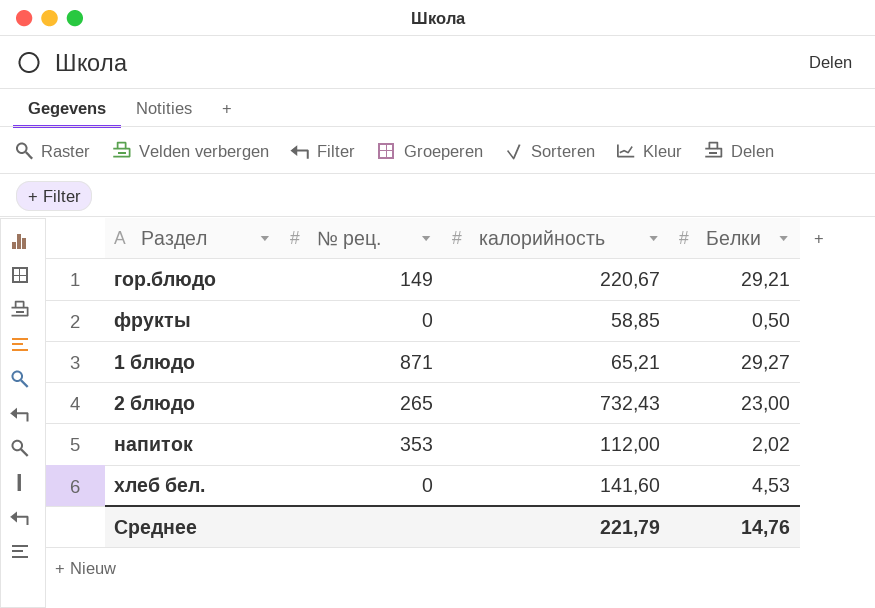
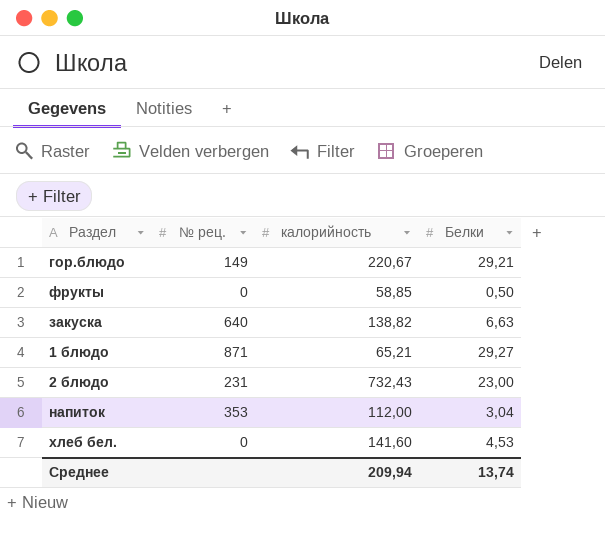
row закуска: none -> 640 | 138,82 | 6,63
2 блюдо | № рец.: 265 -> 231
напиток | Белки: 2,02 -> 3,04
Среднее | калорийность: 221,79 -> 209,94
Среднее | Белки: 14,76 -> 13,74

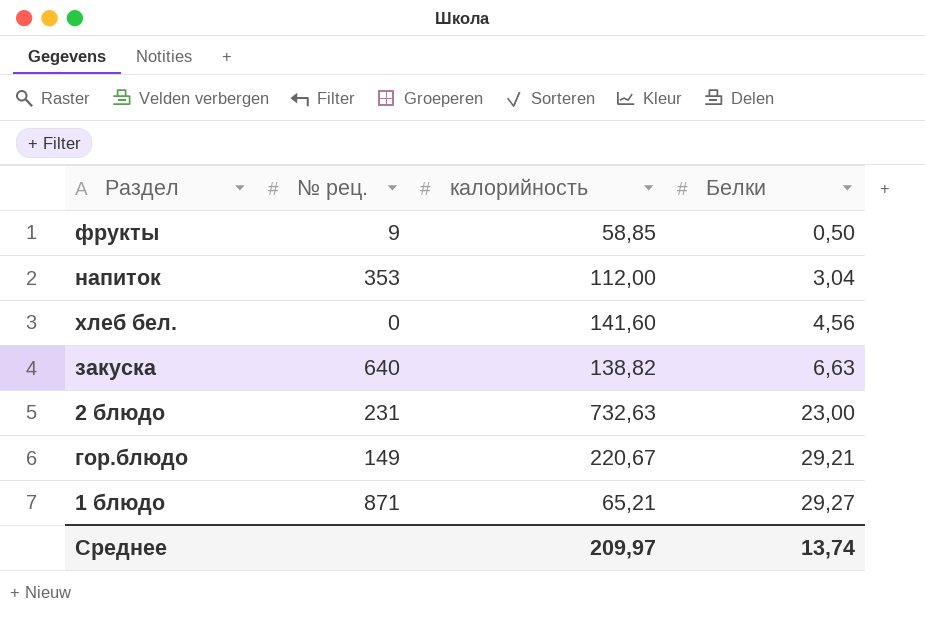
row order: none -> Белки ascending
фрукты | № рец.: 0 -> 9
хлеб бел. | Белки: 4,53 -> 4,56
2 блюдо | калорийность: 732,43 -> 732,63
Среднее | калорийность: 209,94 -> 209,97

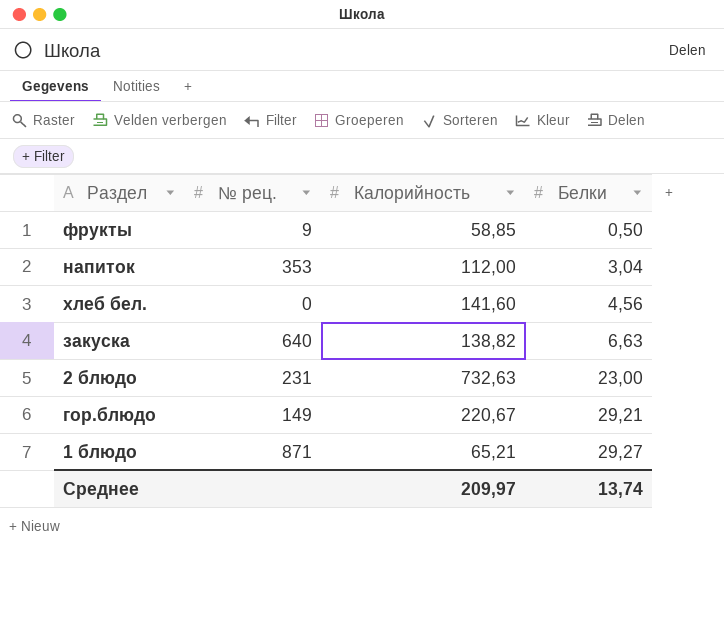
column name: калорийность -> Калорийность

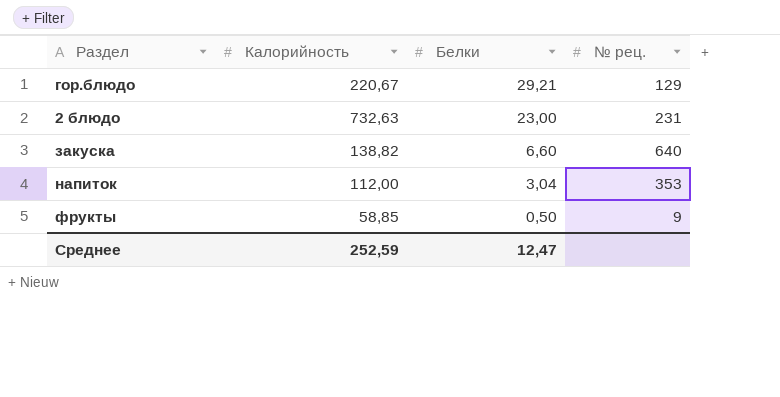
row order: Белки ascending -> Белки descending
column № рец. | position: 2 -> 4
row хлеб бел.: 0 | 141,60 | 4,56 -> none
row 1 блюдо: 871 | 65,21 | 29,27 -> none
гор.блюдо | № рец.: 149 -> 129
закуска | Белки: 6,63 -> 6,60
Среднее | Калорийность: 209,97 -> 252,59
Среднее | Белки: 13,74 -> 12,47

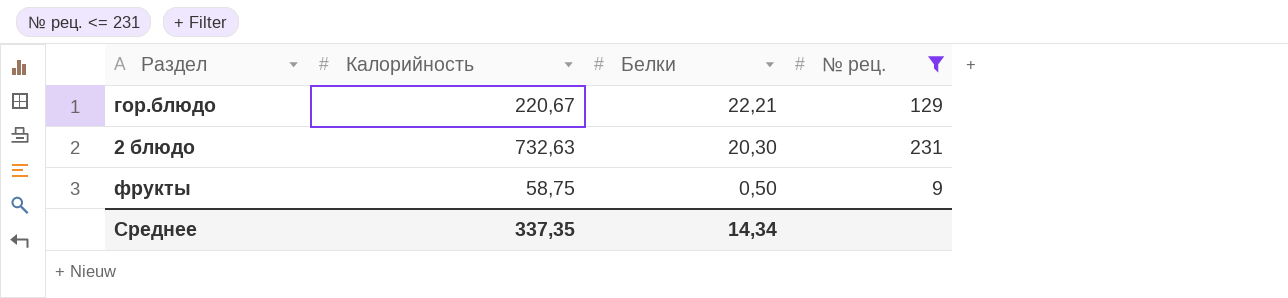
filter: none -> № рец. <= 231
гор.блюдо | Белки: 29,21 -> 22,21
2 блюдо | Белки: 23,00 -> 20,30
фрукты | Калорийность: 58,85 -> 58,75
Среднее | Калорийность: 252,59 -> 337,35
Среднее | Белки: 12,47 -> 14,34

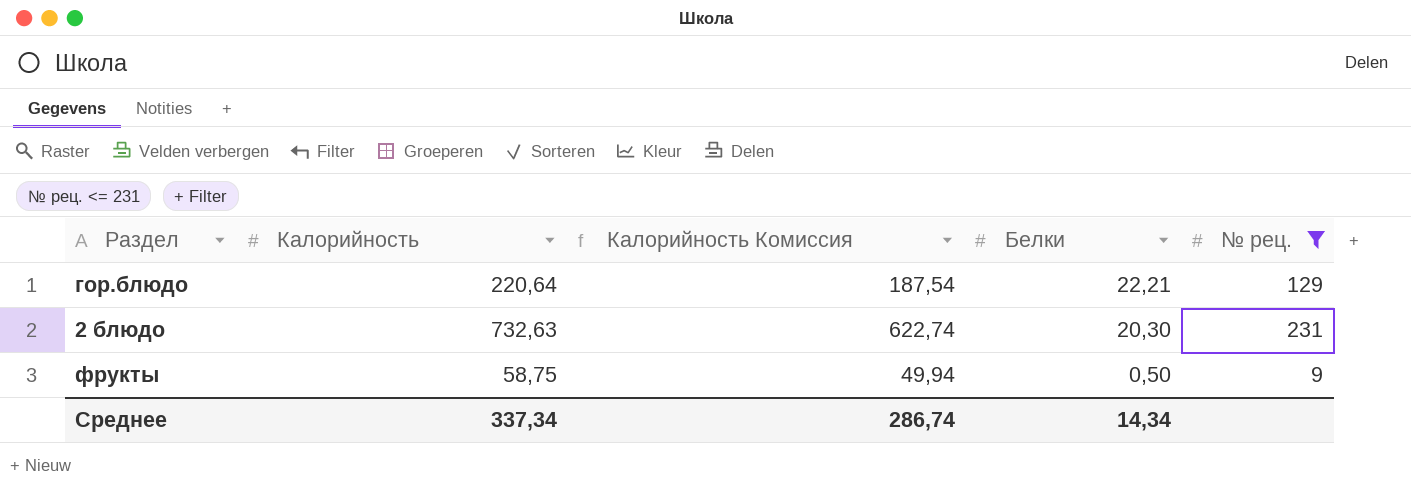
column Калорийность Комиссия | formula: none -> [Калорийность] * 0,85
гор.блюдо | Калорийность: 220,67 -> 220,64
Среднее | Калорийность: 337,35 -> 337,34

